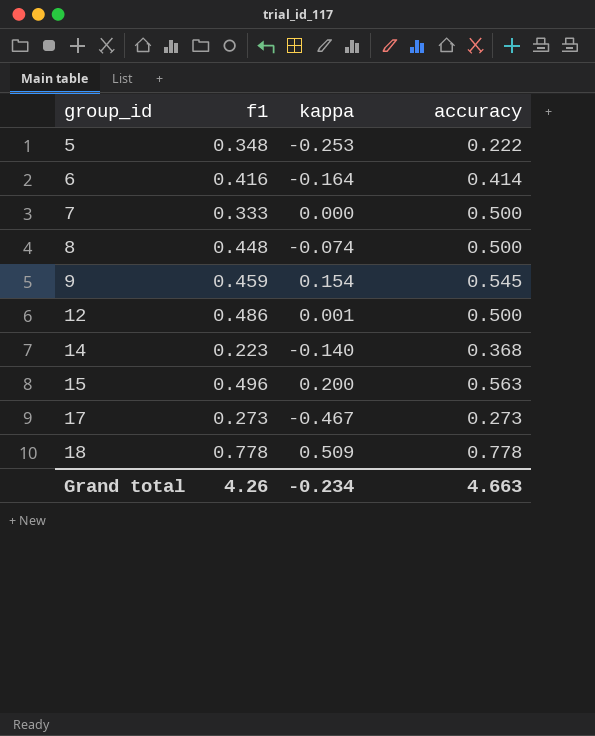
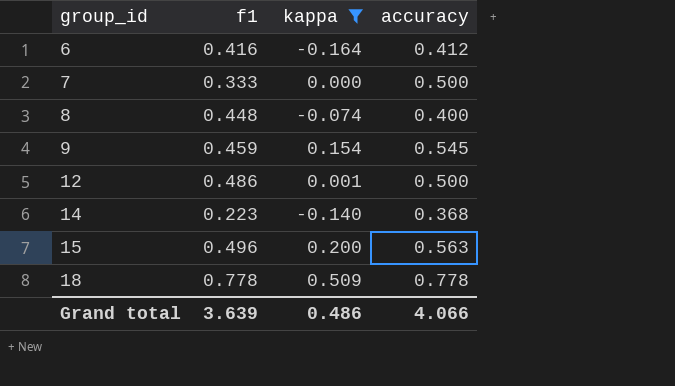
filter: none -> kappa >= -0.164
6 | accuracy: 0.414 -> 0.412
8 | accuracy: 0.500 -> 0.400
Grand total | f1: 4.26 -> 3.639
Grand total | kappa: -0.234 -> 0.486
Grand total | accuracy: 4.663 -> 4.066

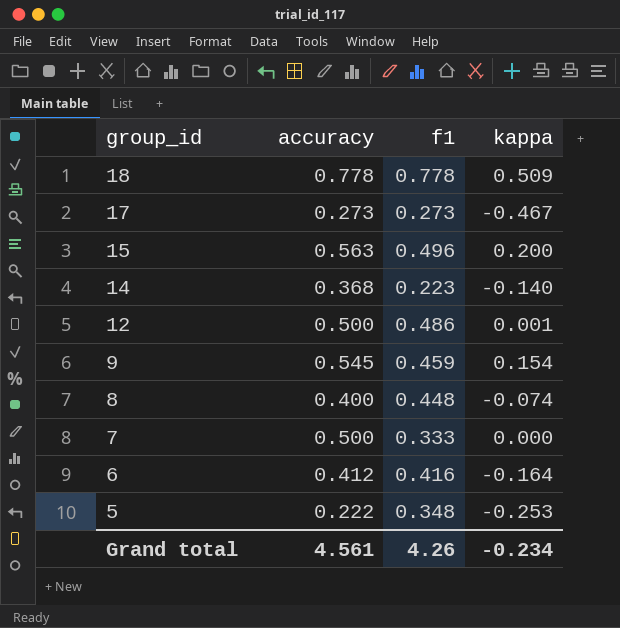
filter: kappa >= -0.164 -> none
row order: group_id ascending -> group_id descending
column accuracy | position: 4 -> 2
Grand total | accuracy: 4.066 -> 4.561
Grand total | f1: 3.639 -> 4.26
Grand total | kappa: 0.486 -> -0.234

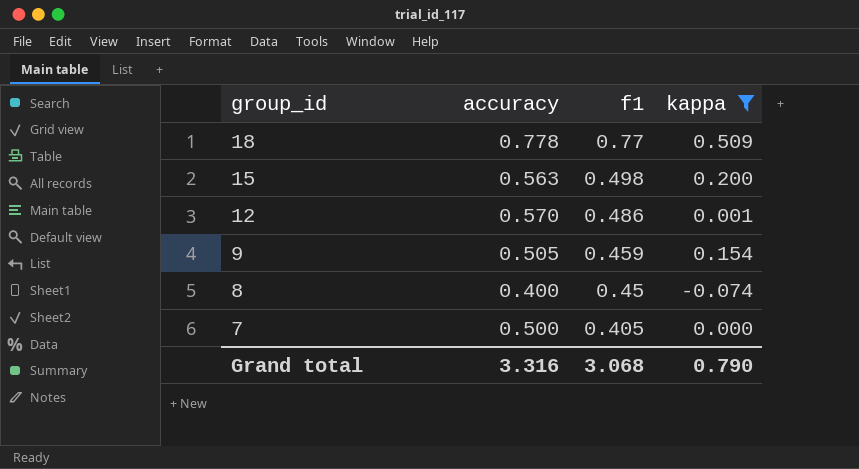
filter: none -> kappa >= -0.074
18 | f1: 0.778 -> 0.77
15 | f1: 0.496 -> 0.498
12 | accuracy: 0.500 -> 0.570
9 | accuracy: 0.545 -> 0.505
8 | f1: 0.448 -> 0.45
7 | f1: 0.333 -> 0.405
Grand total | accuracy: 4.561 -> 3.316
Grand total | f1: 4.26 -> 3.068
Grand total | kappa: -0.234 -> 0.790

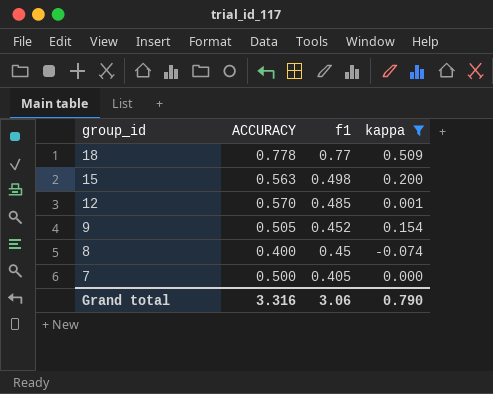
column name: accuracy -> ACCURACY
12 | f1: 0.486 -> 0.485
9 | f1: 0.459 -> 0.452
Grand total | f1: 3.068 -> 3.06

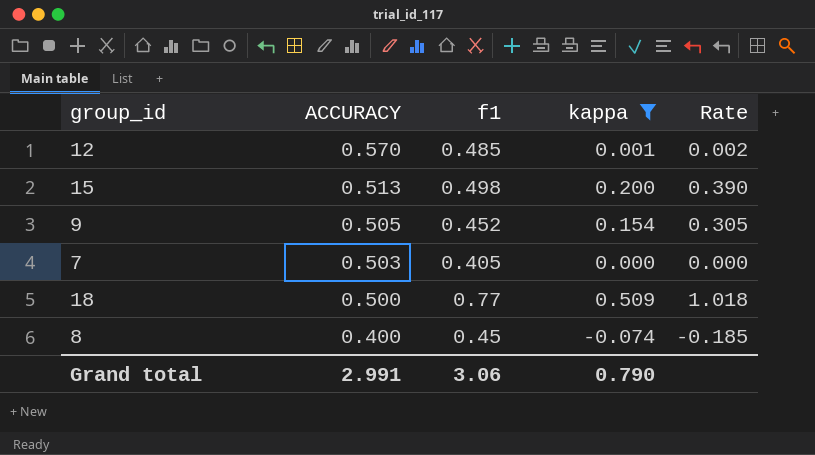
row order: group_id descending -> ACCURACY descending
column Rate | formula: none -> [kappa] / [ACCURACY]
15 | ACCURACY: 0.563 -> 0.513
7 | ACCURACY: 0.500 -> 0.503
18 | ACCURACY: 0.778 -> 0.500
Grand total | ACCURACY: 3.316 -> 2.991

